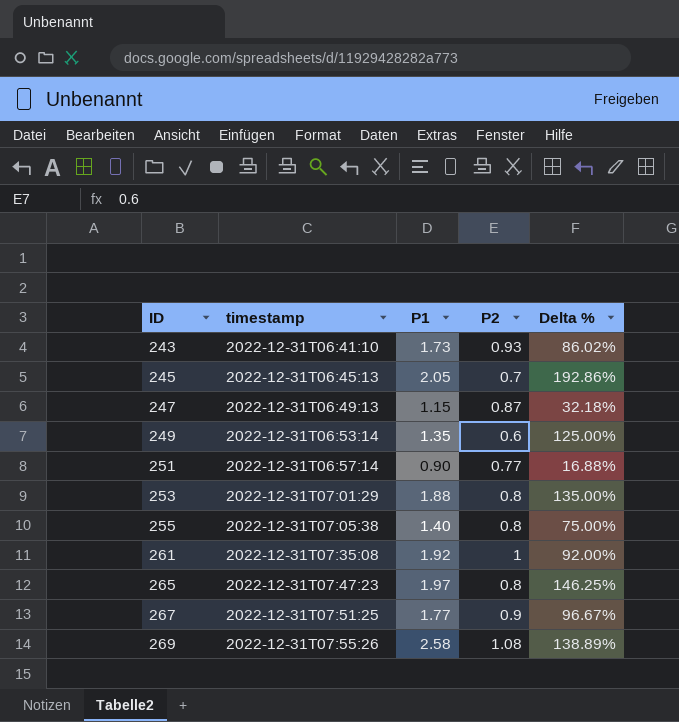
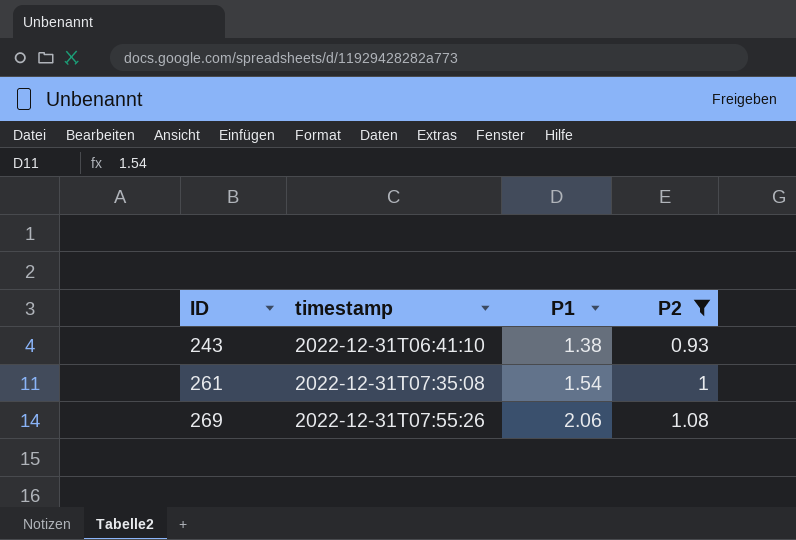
filter: none -> P2 >= 0.93
column Delta % | formula: ([P1] - [P2]) / [P2] -> none
243 | P1: 1.73 -> 1.38
261 | P1: 1.92 -> 1.54
269 | P1: 2.58 -> 2.06

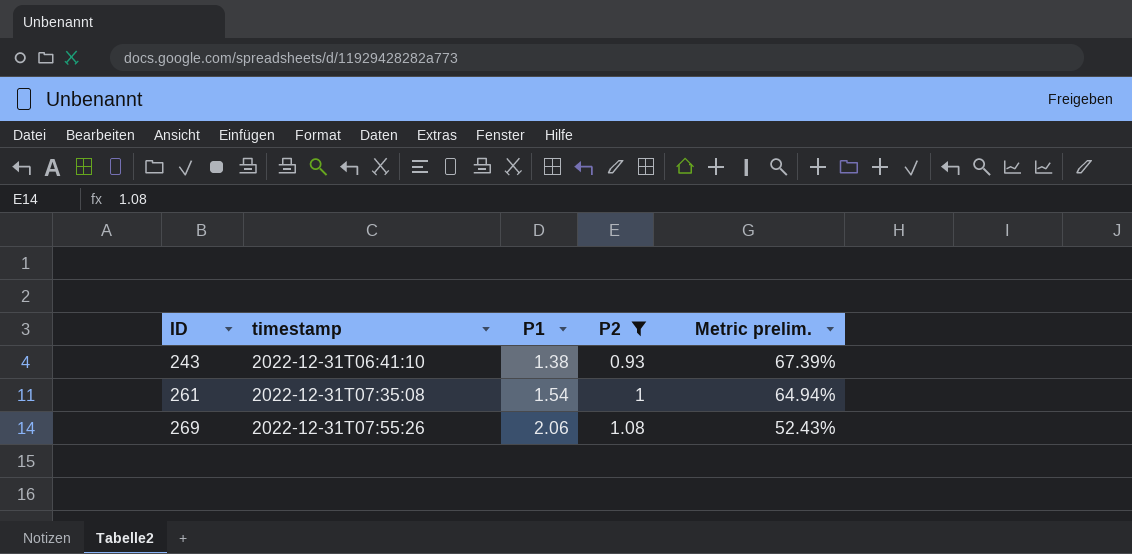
column Metric prelim. | formula: none -> [P2] / [P1]

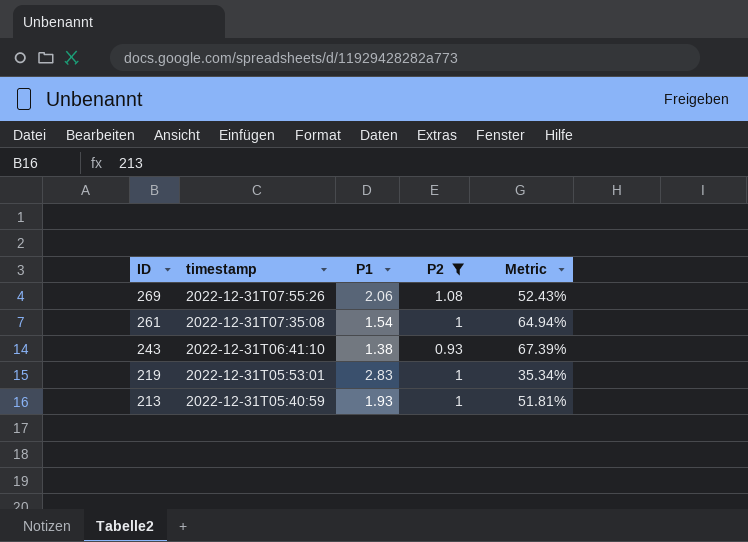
row order: ID ascending -> ID descending
column name: Metric prelim. -> Metric
row 219: none -> 2022-12-31T05:53:01 | 2.83 | 1 | 35.34%
row 213: none -> 2022-12-31T05:40:59 | 1.93 | 1 | 51.81%

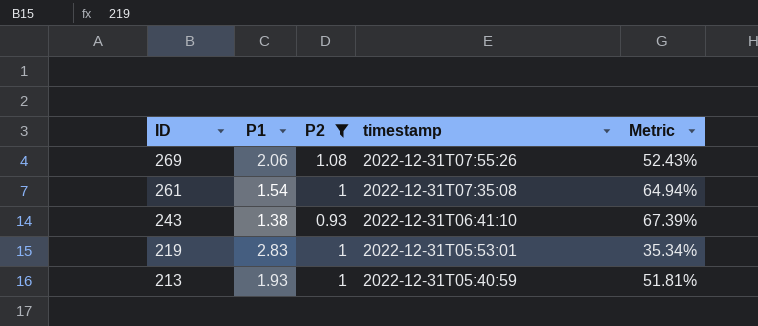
column timestamp | position: 2 -> 4

